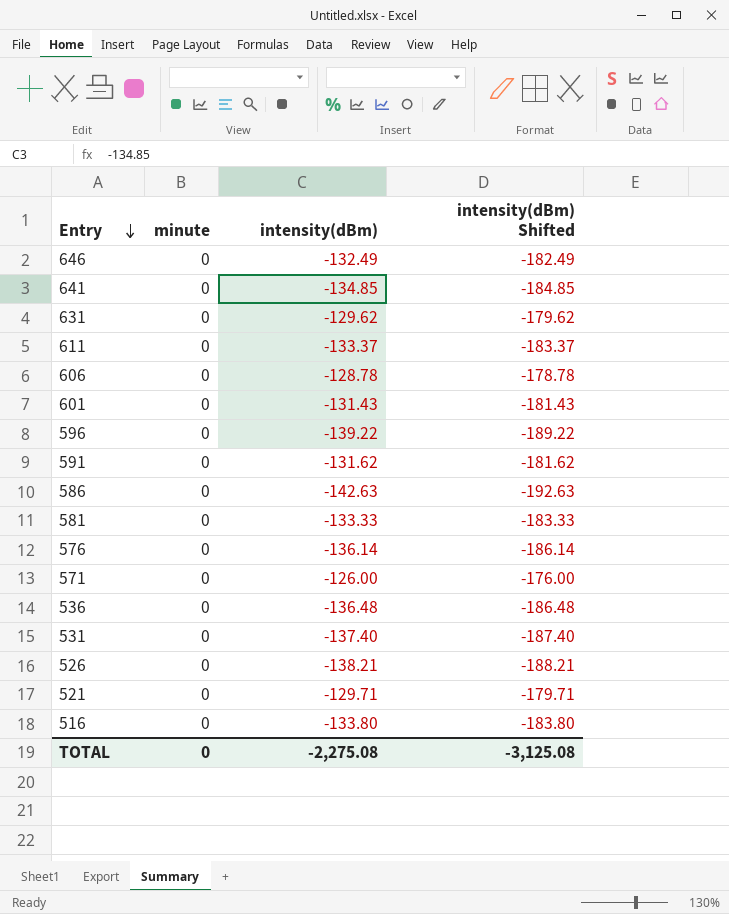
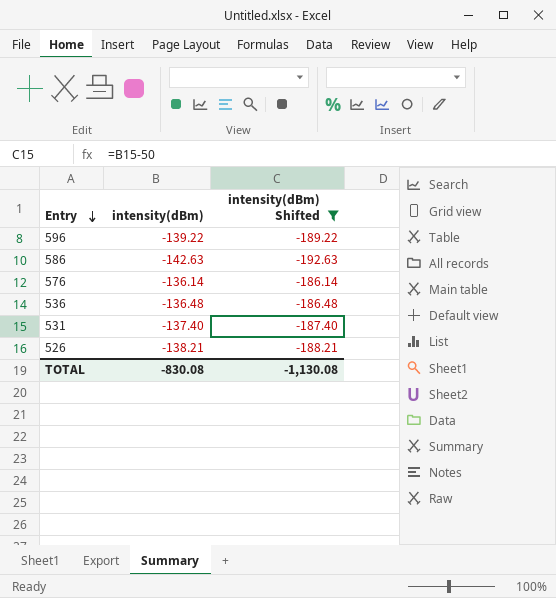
filter: none -> intensity(dBm) Shifted <= -186.14
column minute | position: 2 -> none
TOTAL | intensity(dBm): -2,275.08 -> -830.08
TOTAL | intensity(dBm) Shifted: -3,125.08 -> -1,130.08

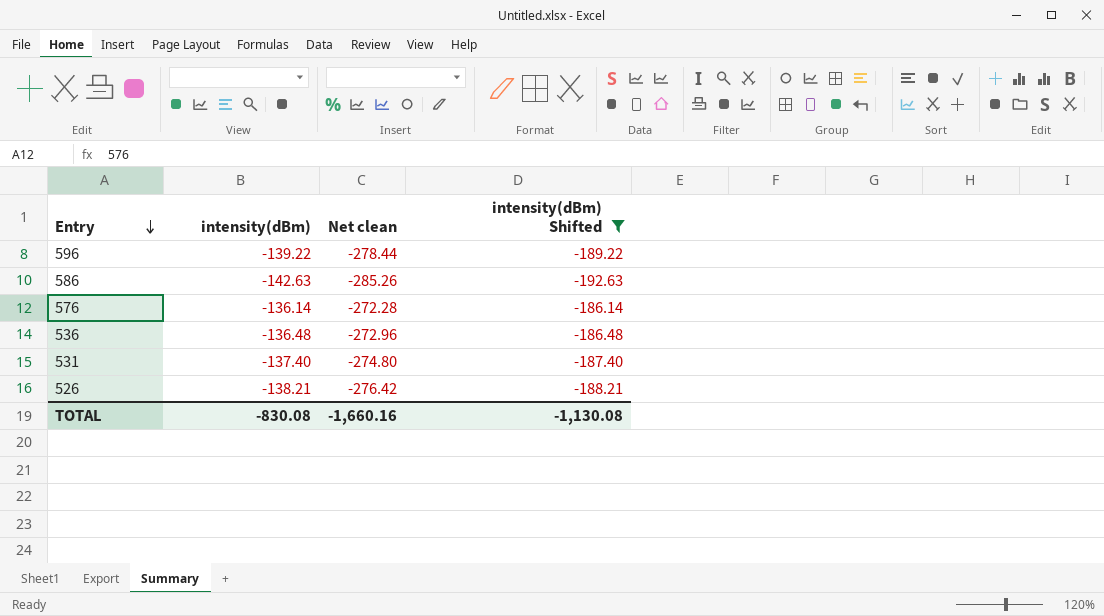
column Net clean | formula: none -> [intensity(dBm)] * 2

